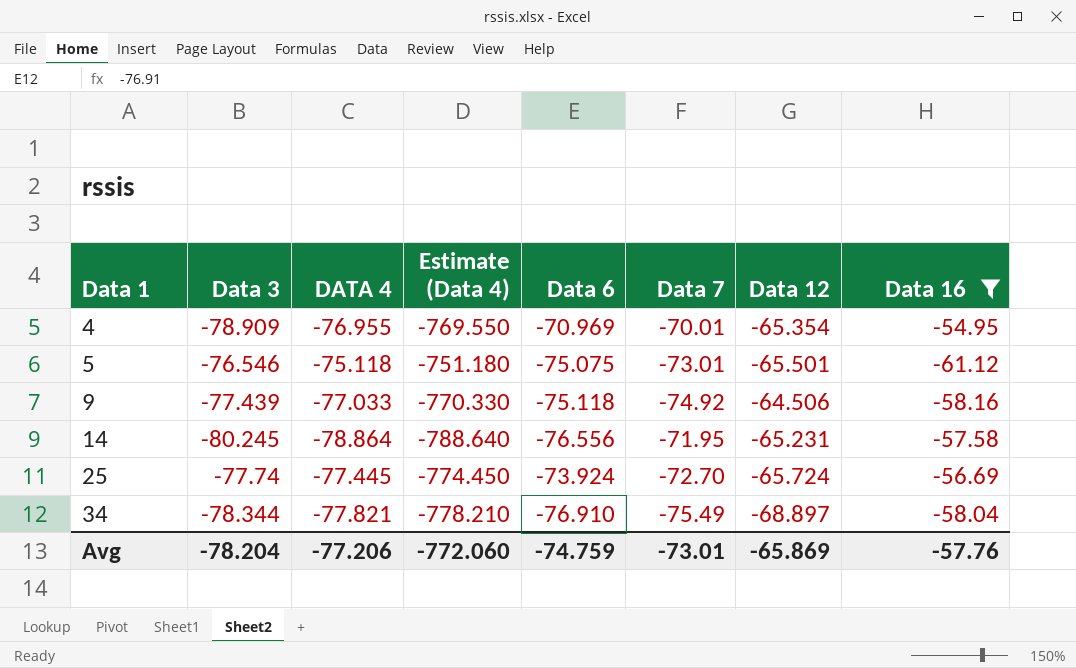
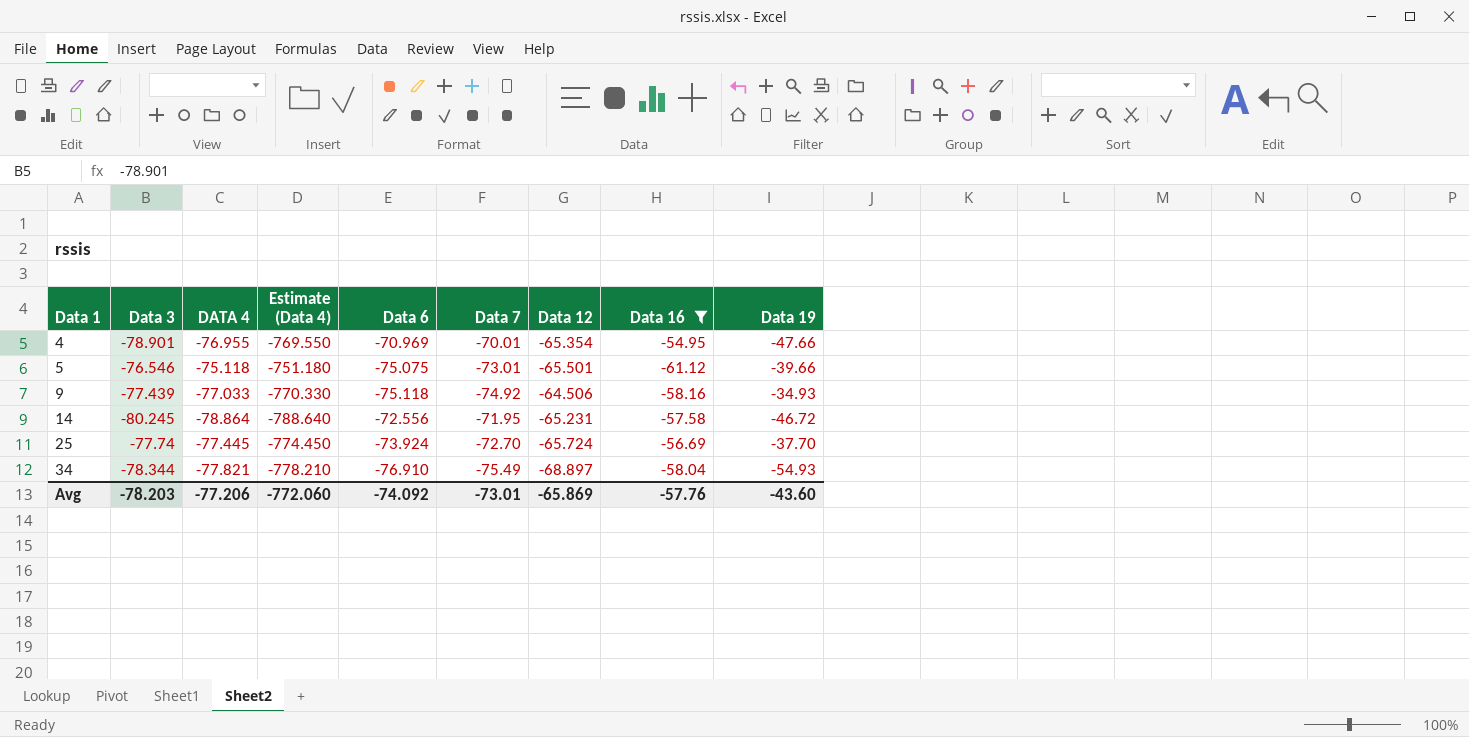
column Data 19 | position: none -> 9
4 | Data 3: -78.909 -> -78.901
14 | Data 6: -76.556 -> -72.556
Avg | Data 3: -78.204 -> -78.203
Avg | Data 6: -74.759 -> -74.092

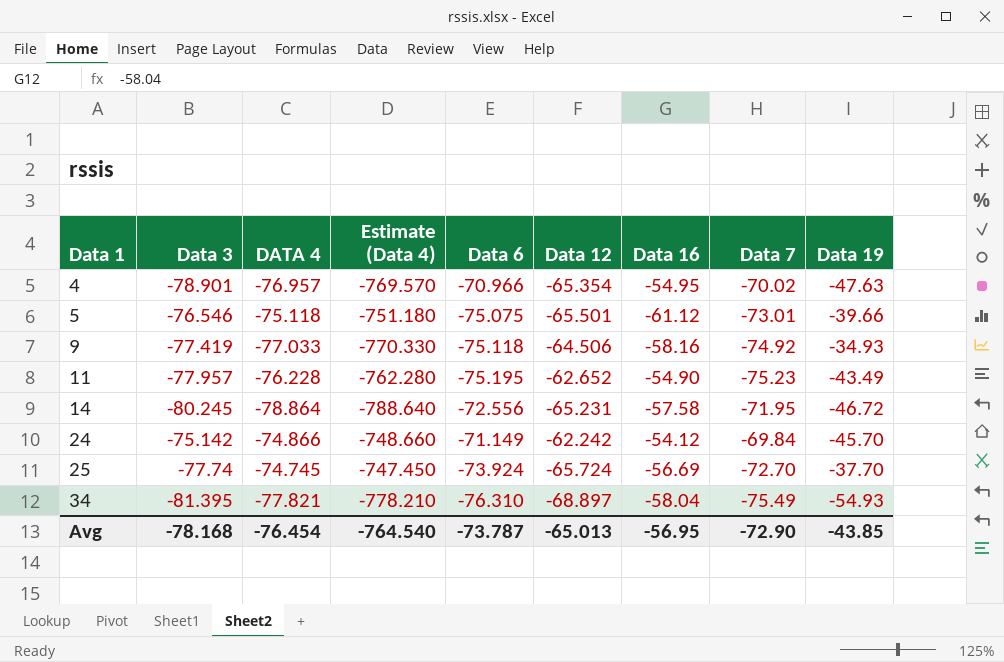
filter: Data 16 <= -54.95 -> none
column Data 7 | position: 6 -> 8
4 | DATA 4: -76.955 -> -76.957
4 | Estimate (Data 4): -769.550 -> -769.570
4 | Data 6: -70.969 -> -70.966
4 | Data 7: -70.01 -> -70.02
4 | Data 19: -47.66 -> -47.63
9 | Data 3: -77.439 -> -77.419
25 | DATA 4: -77.445 -> -74.745
25 | Estimate (Data 4): -774.450 -> -747.450
34 | Data 3: -78.344 -> -81.395
34 | Data 6: -76.910 -> -76.310
Avg | Data 3: -78.203 -> -78.168
Avg | DATA 4: -77.206 -> -76.454
Avg | Estimate (Data 4): -772.060 -> -764.540
Avg | Data 6: -74.092 -> -73.787
Avg | Data 12: -65.869 -> -65.013
Avg | Data 16: -57.76 -> -56.95
Avg | Data 7: -73.01 -> -72.90
Avg | Data 19: -43.60 -> -43.85

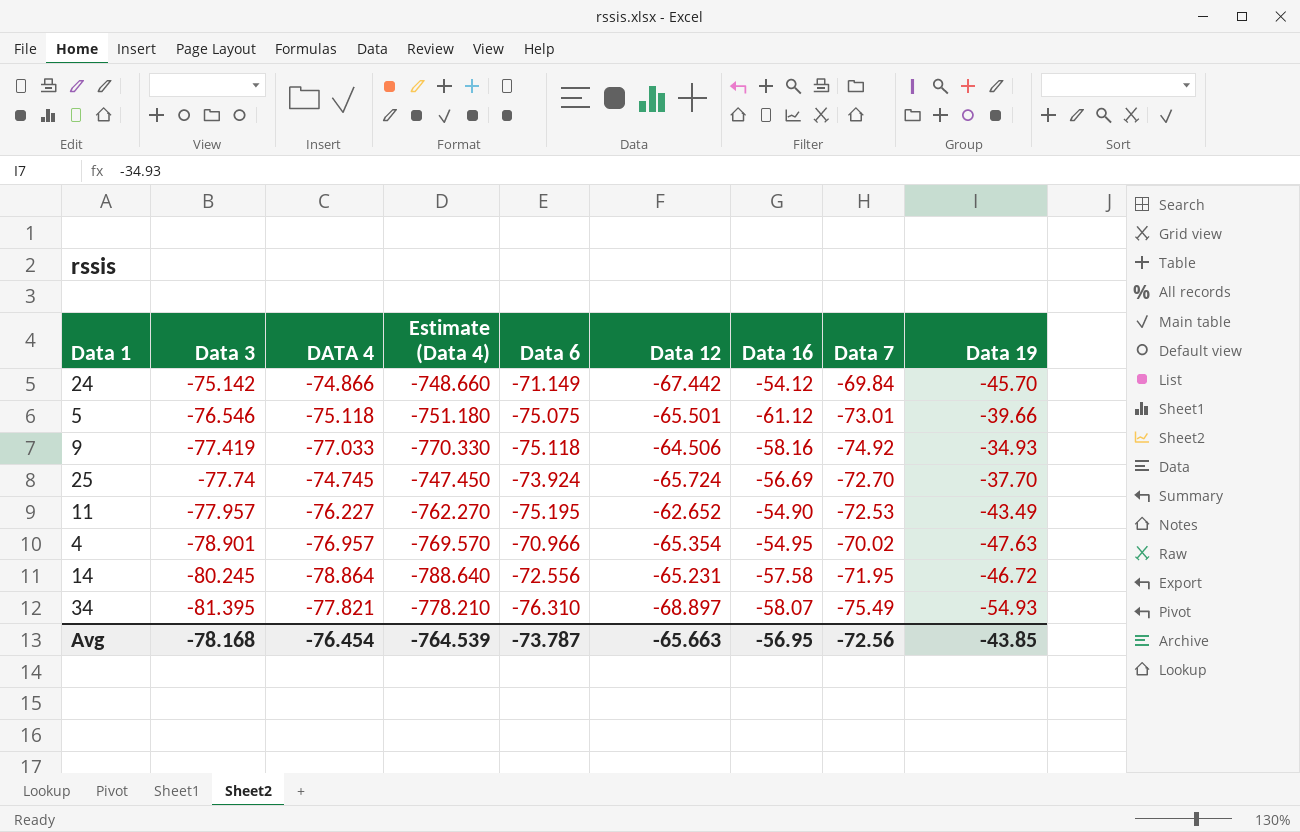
row order: Data 1 ascending -> Data 3 descending
24 | Data 12: -62.242 -> -67.442
11 | DATA 4: -76.228 -> -76.227
11 | Estimate (Data 4): -762.280 -> -762.270
11 | Data 7: -75.23 -> -72.53
34 | Data 16: -58.04 -> -58.07
Avg | Estimate (Data 4): -764.540 -> -764.539
Avg | Data 12: -65.013 -> -65.663
Avg | Data 7: -72.90 -> -72.56

